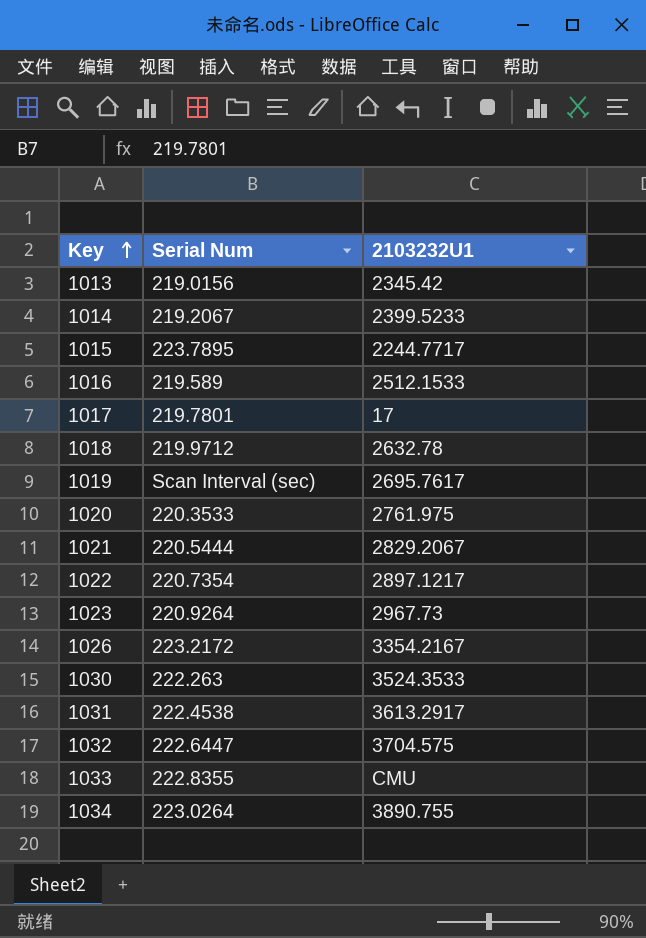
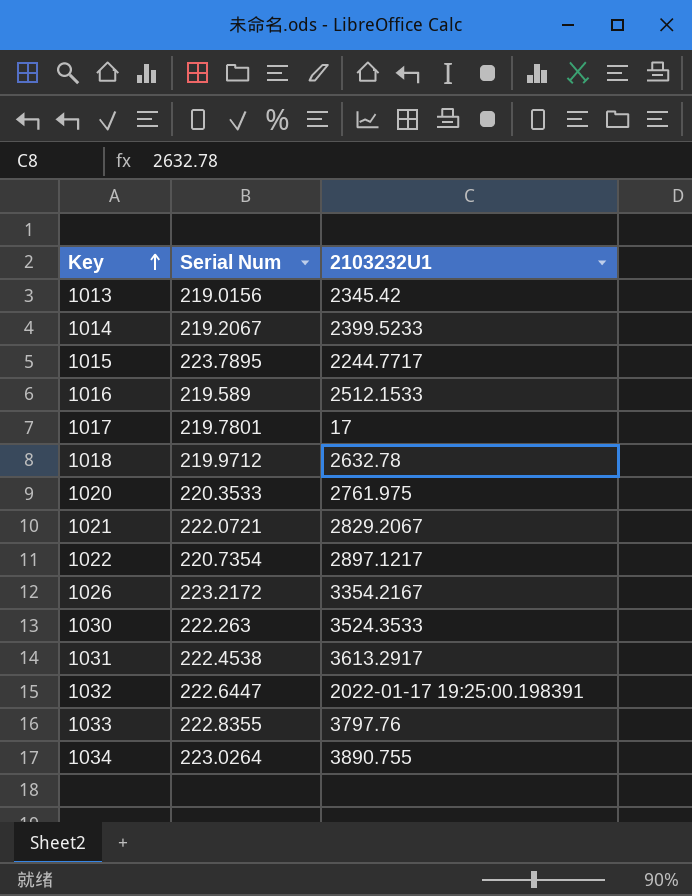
row 1019: Scan Interval (sec) | 2695.7617 -> none
row 1023: 220.9264 | 2967.73 -> none
1021 | Serial Num: 220.5444 -> 222.0721
1032 | 2103232U1: 3704.575 -> 2022-01-17 19:25:00.198391
1033 | 2103232U1: CMU -> 3797.76

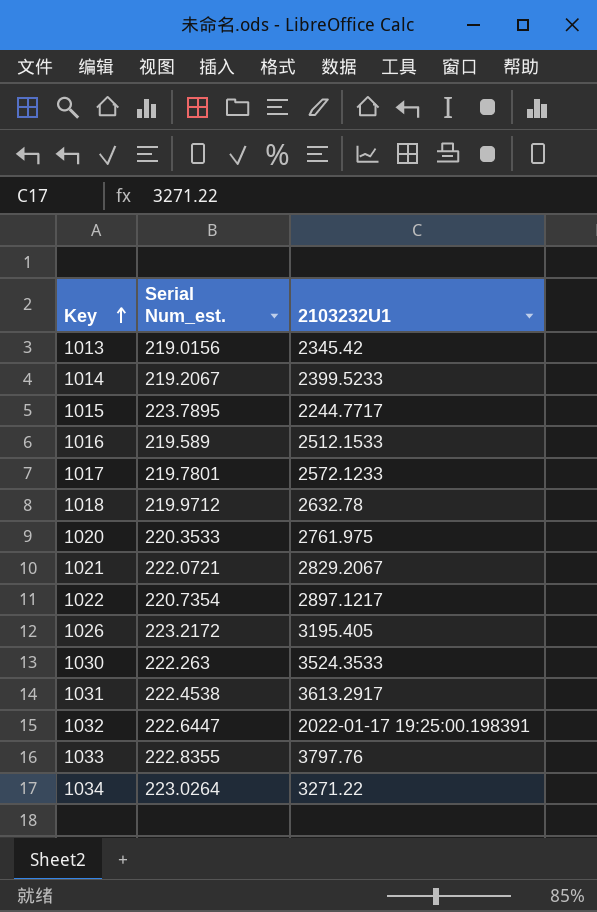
column name: Serial Num -> Serial Num_est.
1017 | 2103232U1: 17 -> 2572.1233
1026 | 2103232U1: 3354.2167 -> 3195.405
1034 | 2103232U1: 3890.755 -> 3271.22

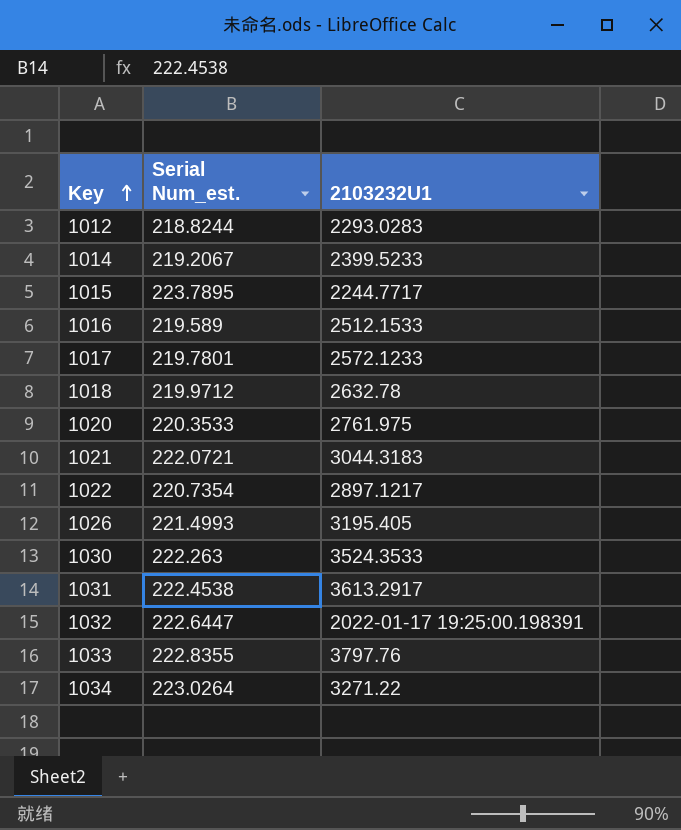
row 1013: 219.0156 | 2345.42 -> none
row 1012: none -> 218.8244 | 2293.0283
1021 | 2103232U1: 2829.2067 -> 3044.3183
1026 | Serial Num_est.: 223.2172 -> 221.4993

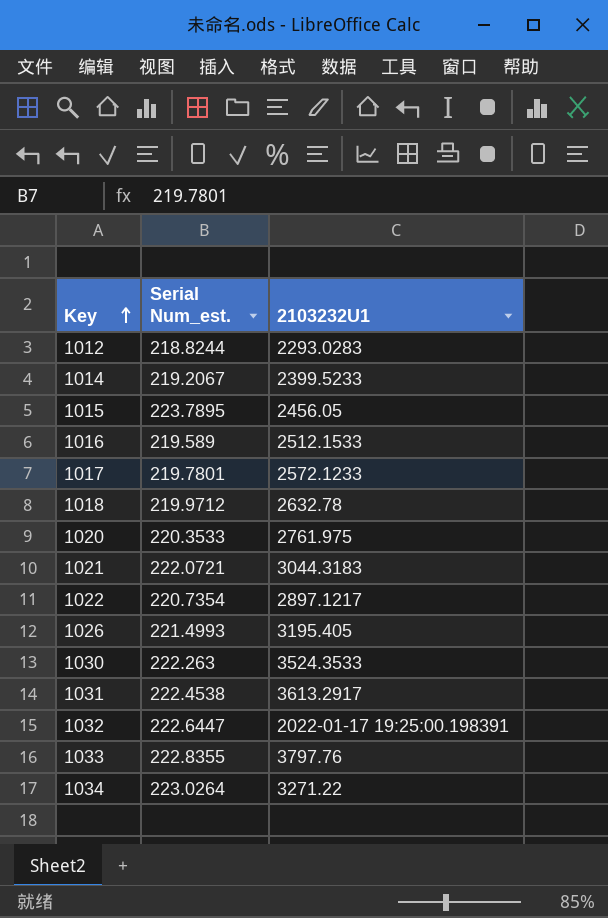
1015 | 2103232U1: 2244.7717 -> 2456.05

